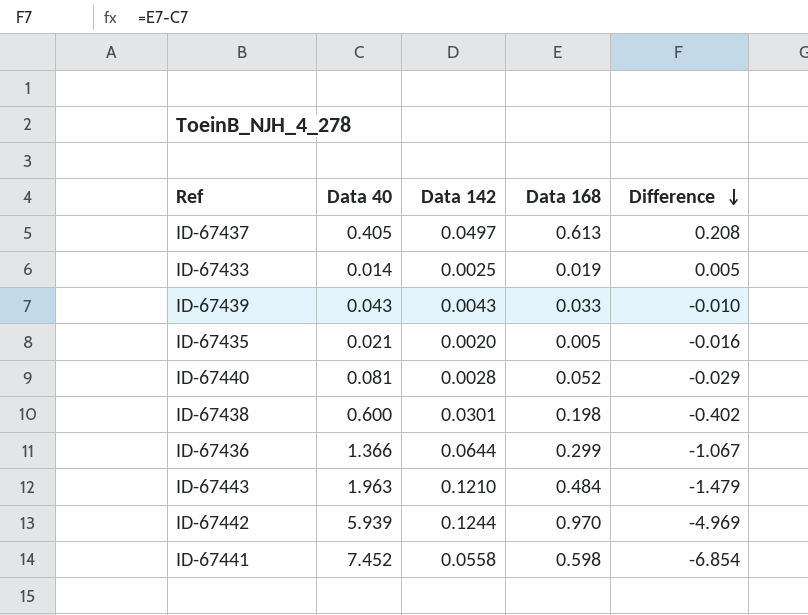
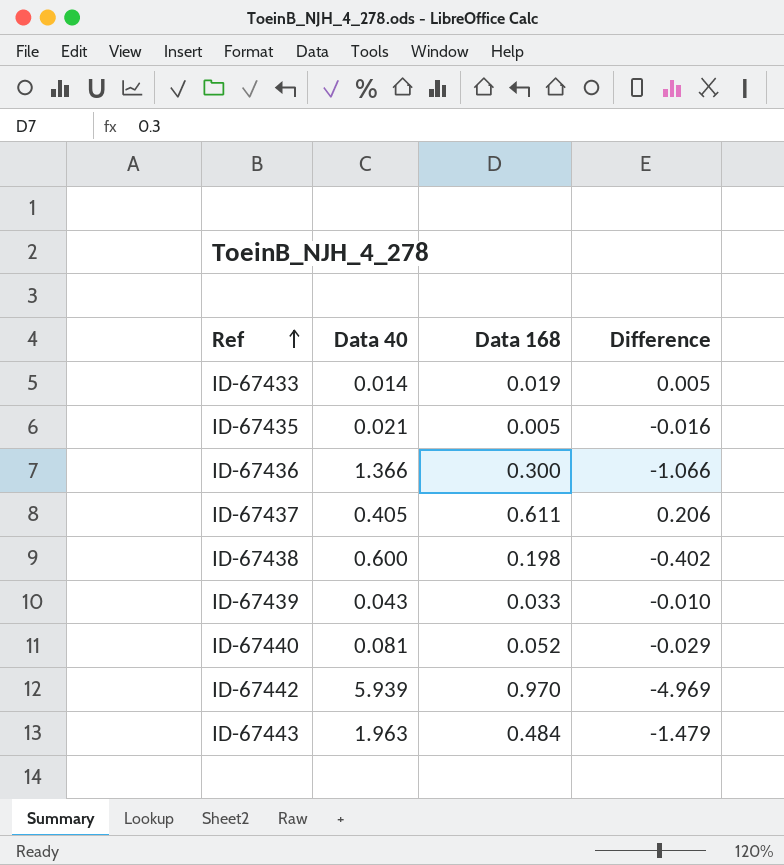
row order: Difference descending -> Ref ascending
column Data 142 | position: 3 -> none
row ID-67441: 7.452 | 0.0558 | 0.598 | -6.854 -> none
ID-67436 | Data 168: 0.299 -> 0.300
ID-67436 | Difference: -1.067 -> -1.066
ID-67437 | Data 168: 0.613 -> 0.611
ID-67437 | Difference: 0.208 -> 0.206

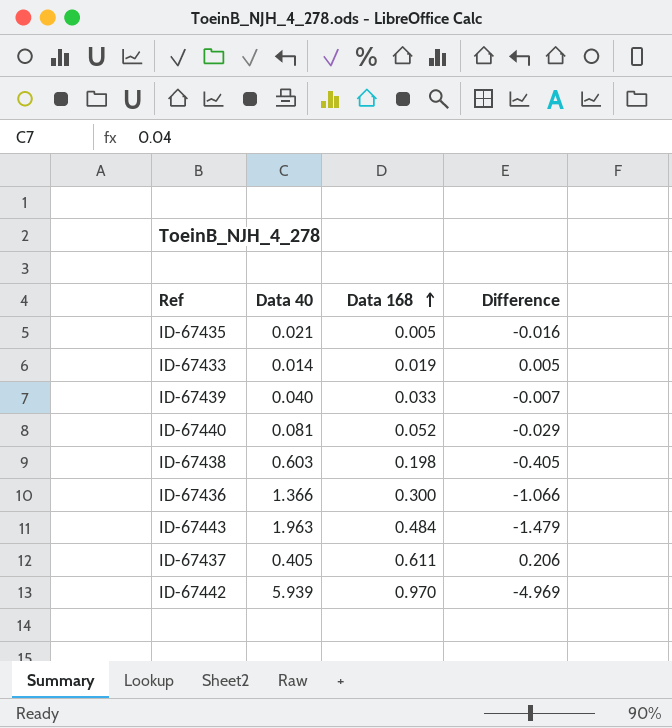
row order: Ref ascending -> Data 168 ascending
ID-67439 | Data 40: 0.043 -> 0.040
ID-67439 | Difference: -0.010 -> -0.007
ID-67438 | Data 40: 0.600 -> 0.603
ID-67438 | Difference: -0.402 -> -0.405

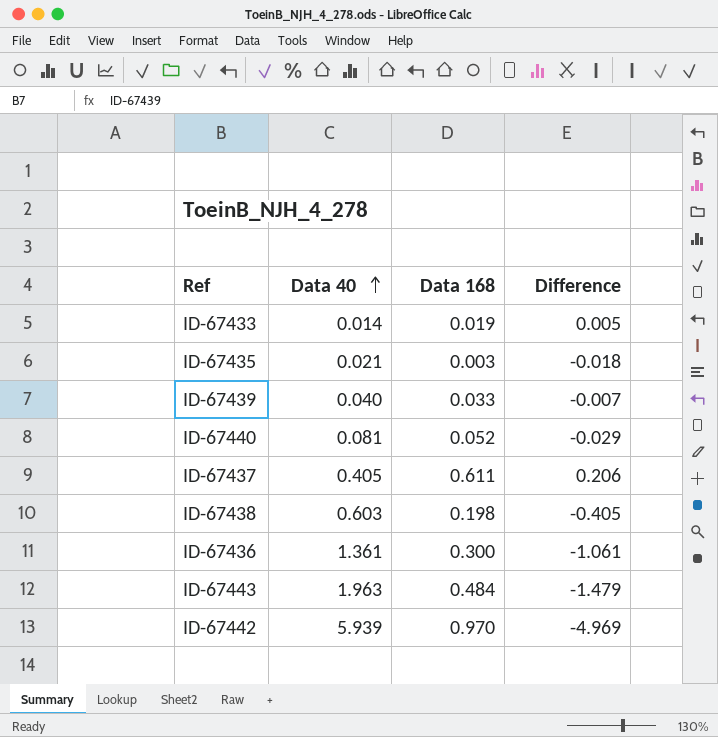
row order: Data 168 ascending -> Data 40 ascending
ID-67435 | Data 168: 0.005 -> 0.003
ID-67435 | Difference: -0.016 -> -0.018
ID-67436 | Data 40: 1.366 -> 1.361
ID-67436 | Difference: -1.066 -> -1.061

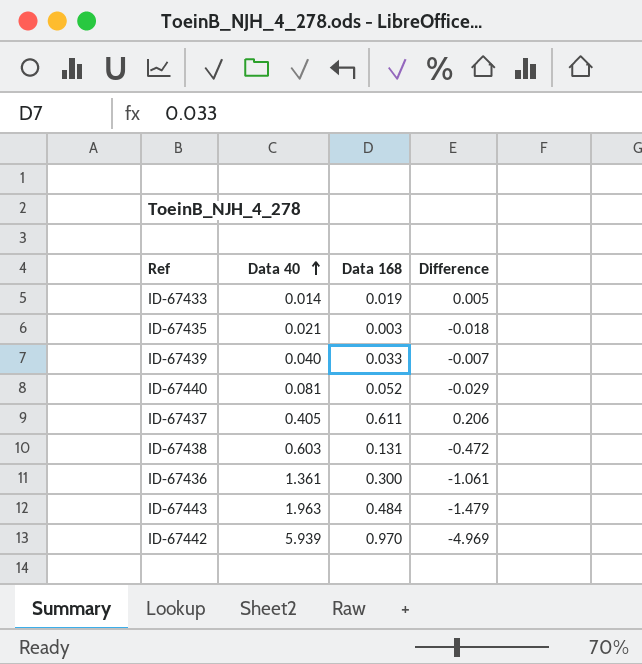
ID-67438 | Data 168: 0.198 -> 0.131
ID-67438 | Difference: -0.405 -> -0.472

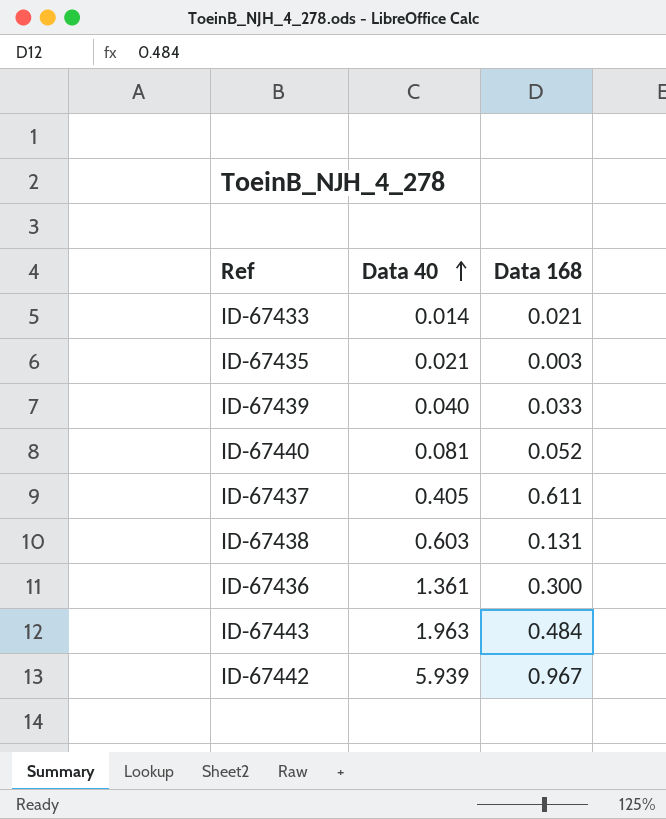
column Difference | formula: [Data 168] - [Data 40] -> none
ID-67433 | Data 168: 0.019 -> 0.021
ID-67442 | Data 168: 0.970 -> 0.967

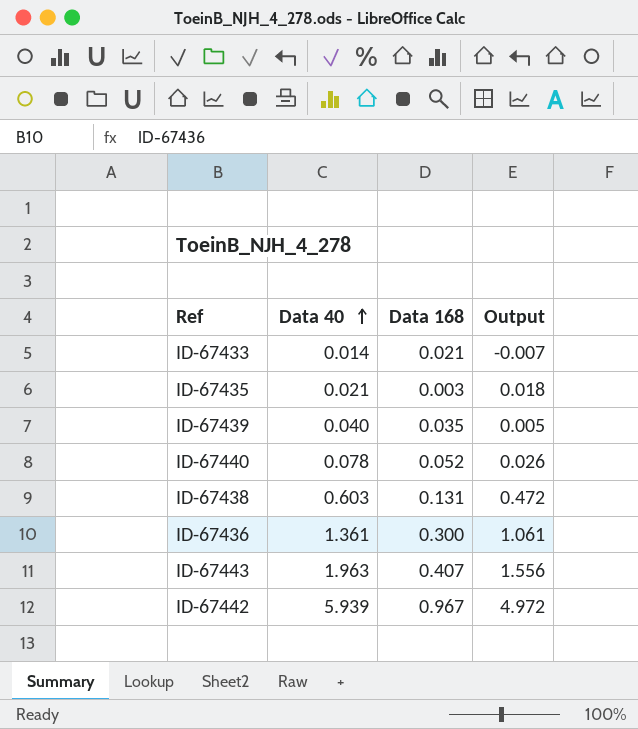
column Output | formula: none -> [Data 40] - [Data 168]
row ID-67437: 0.405 | 0.611 -> none
ID-67439 | Data 168: 0.033 -> 0.035
ID-67440 | Data 40: 0.081 -> 0.078
ID-67443 | Data 168: 0.484 -> 0.407

